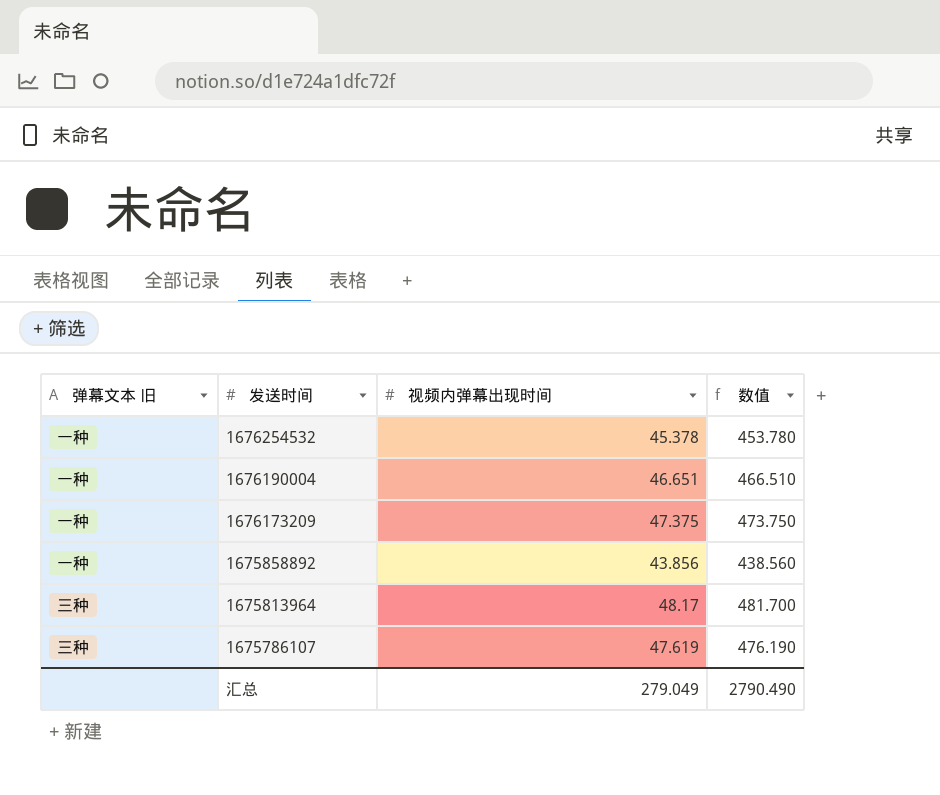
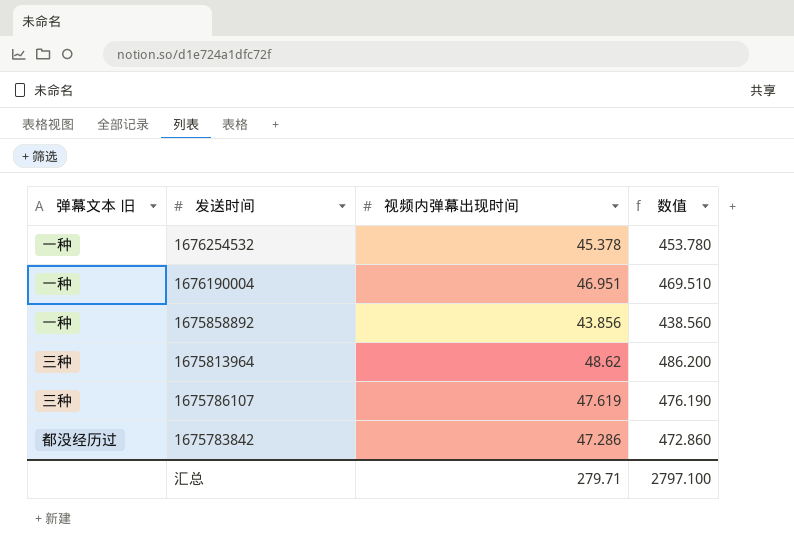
row 1676173209: 一种 | 47.375 | 473.750 -> none
1676190004 | 视频内弹幕出现时间: 46.651 -> 46.951
1676190004 | 数值: 466.510 -> 469.510
1675813964 | 视频内弹幕出现时间: 48.17 -> 48.62
1675813964 | 数值: 481.700 -> 486.200
row 1675783842: none -> 都没经历过 | 47.286 | 472.860
汇总 | 视频内弹幕出现时间: 279.049 -> 279.71
汇总 | 数值: 2790.490 -> 2797.100

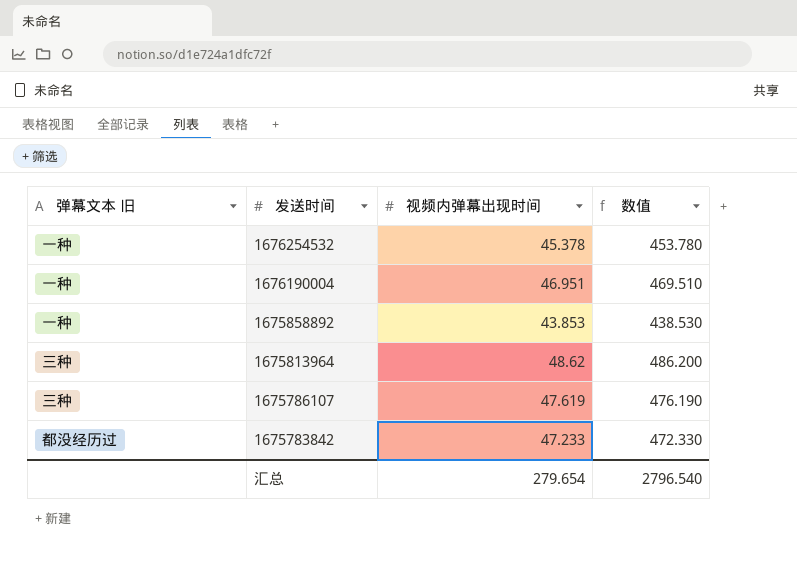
1675858892 | 视频内弹幕出现时间: 43.856 -> 43.853
1675858892 | 数值: 438.560 -> 438.530
1675783842 | 视频内弹幕出现时间: 47.286 -> 47.233
1675783842 | 数值: 472.860 -> 472.330
汇总 | 视频内弹幕出现时间: 279.71 -> 279.654
汇总 | 数值: 2797.100 -> 2796.540

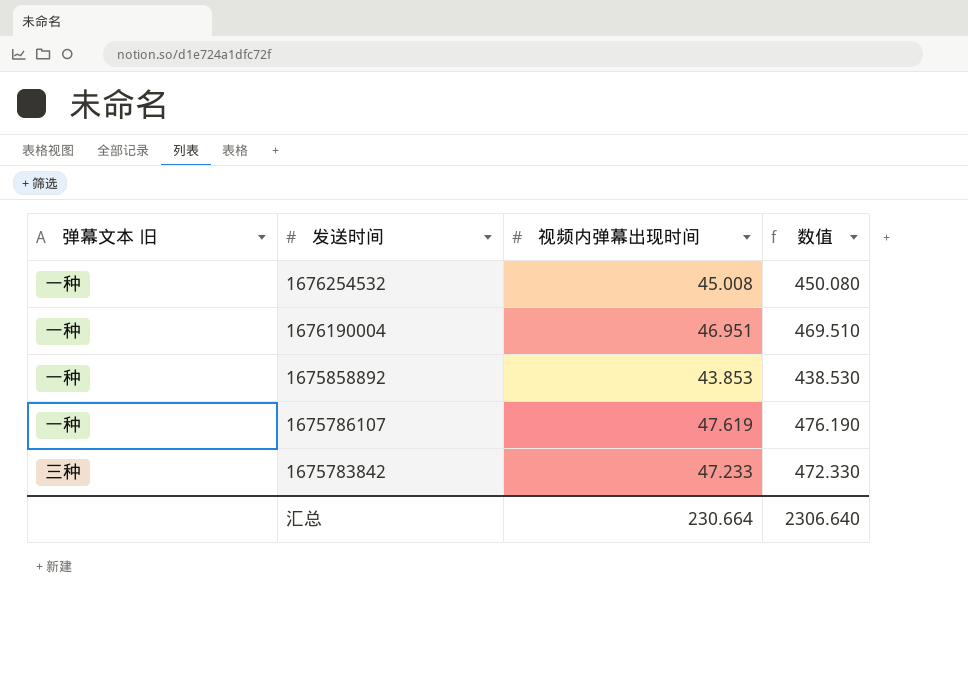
row 1675813964: 三种 | 48.62 | 486.200 -> none
1676254532 | 视频内弹幕出现时间: 45.378 -> 45.008
1676254532 | 数值: 453.780 -> 450.080
1675786107 | 弹幕文本 旧: 三种 -> 一种
1675783842 | 弹幕文本 旧: 都没经历过 -> 三种
汇总 | 视频内弹幕出现时间: 279.654 -> 230.664
汇总 | 数值: 2796.540 -> 2306.640

